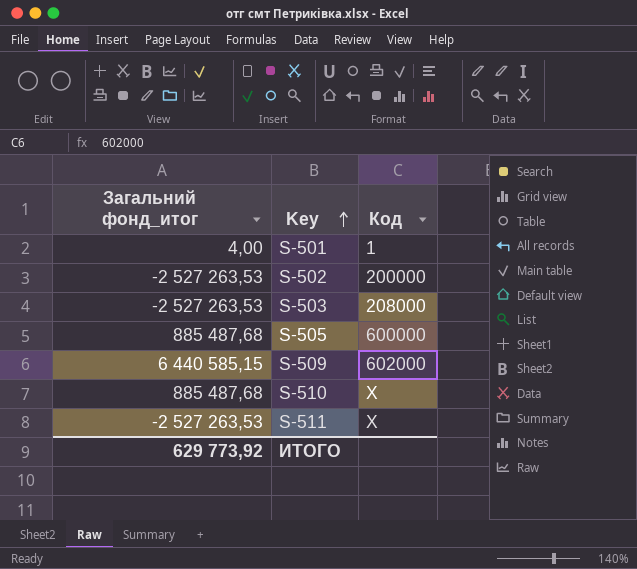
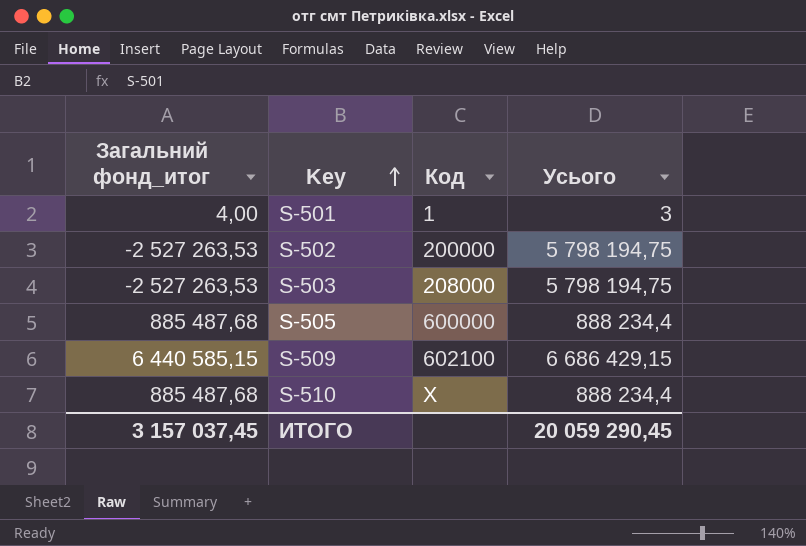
column Усього | position: none -> 4
row S-511: -2 527 263,53 | X -> none
S-509 | Код: 602000 -> 602100
ИТОГО | Загальний фонд_итог: 629 773,92 -> 3 157 037,45

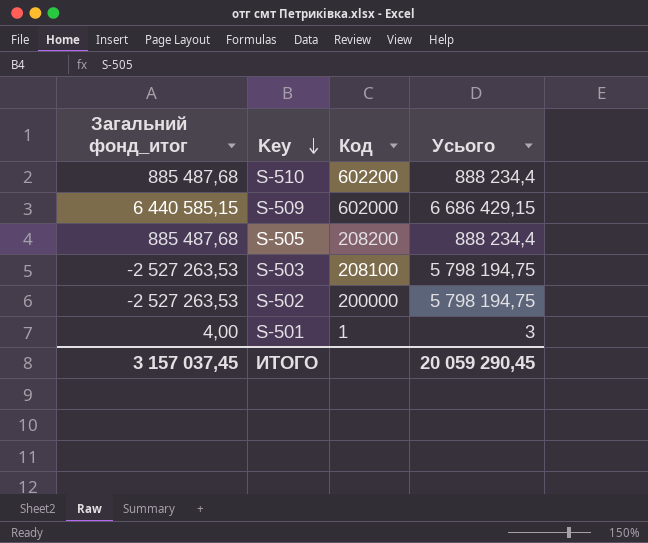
row order: Key ascending -> Key descending
S-510 | Код: X -> 602200
S-509 | Код: 602100 -> 602000
S-505 | Код: 600000 -> 208200
S-503 | Код: 208000 -> 208100

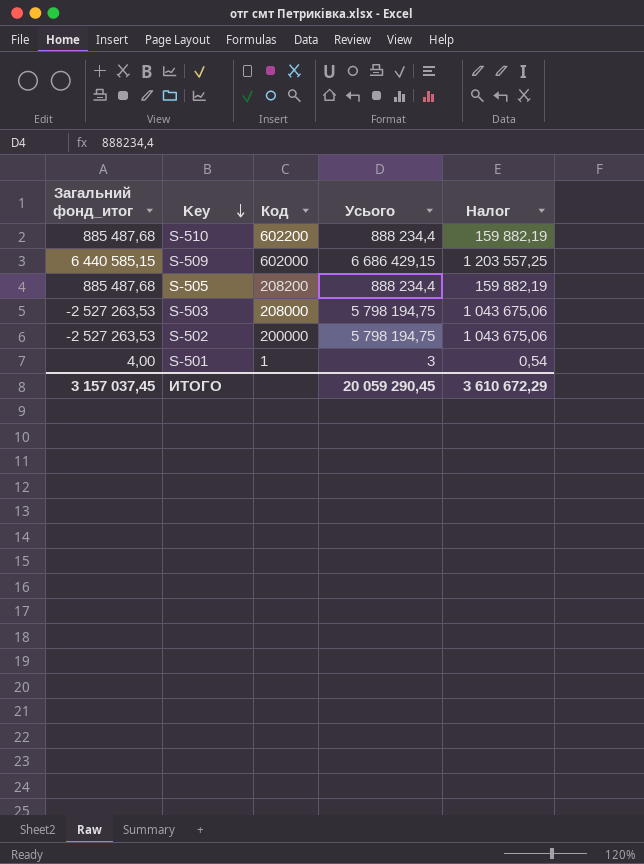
column Налог | formula: none -> [Усього] * 0,18
S-503 | Код: 208100 -> 208000

